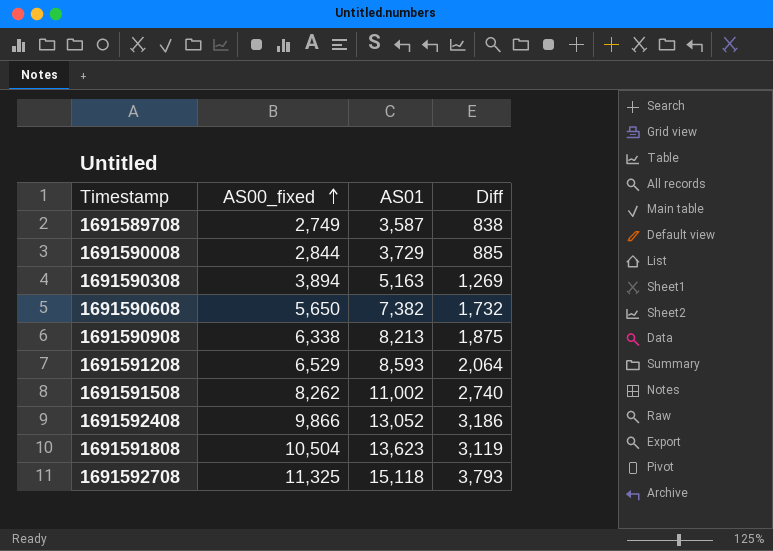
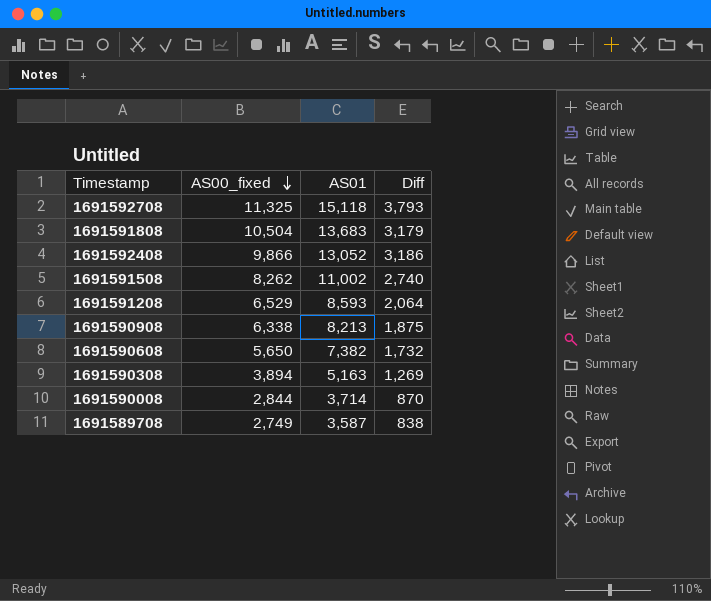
row order: AS00_fixed ascending -> AS00_fixed descending
1691591808 | AS01: 13,623 -> 13,683
1691591808 | Diff: 3,119 -> 3,179
1691590008 | AS01: 3,729 -> 3,714
1691590008 | Diff: 885 -> 870

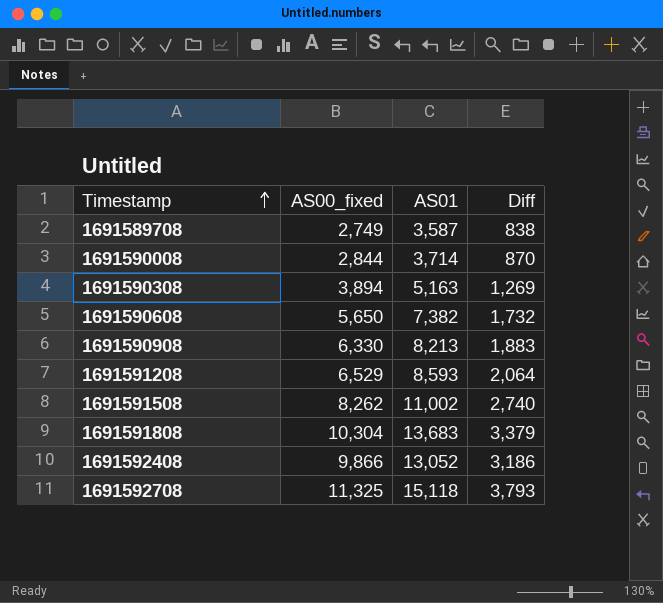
row order: AS00_fixed descending -> Timestamp ascending
1691590908 | AS00_fixed: 6,338 -> 6,330
1691590908 | Diff: 1,875 -> 1,883
1691591808 | AS00_fixed: 10,504 -> 10,304
1691591808 | Diff: 3,179 -> 3,379

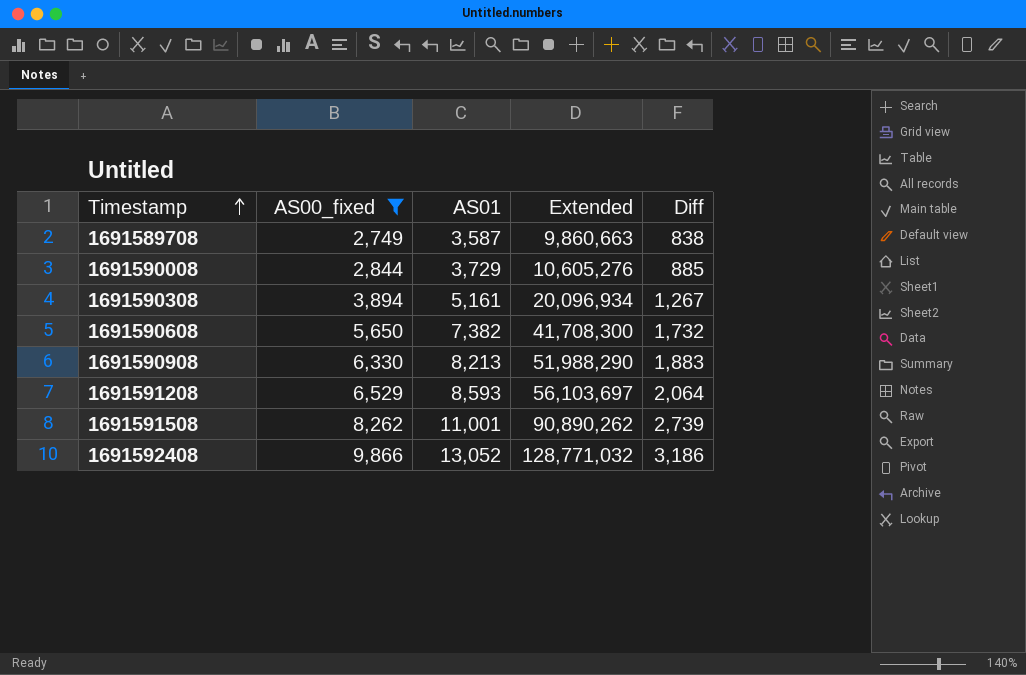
filter: none -> AS00_fixed <= 9,866
column Extended | formula: none -> [AS00_fixed] * [AS01]
1691590008 | AS01: 3,714 -> 3,729
1691590008 | Diff: 870 -> 885
1691590308 | AS01: 5,163 -> 5,161
1691590308 | Diff: 1,269 -> 1,267
1691591508 | AS01: 11,002 -> 11,001
1691591508 | Diff: 2,740 -> 2,739

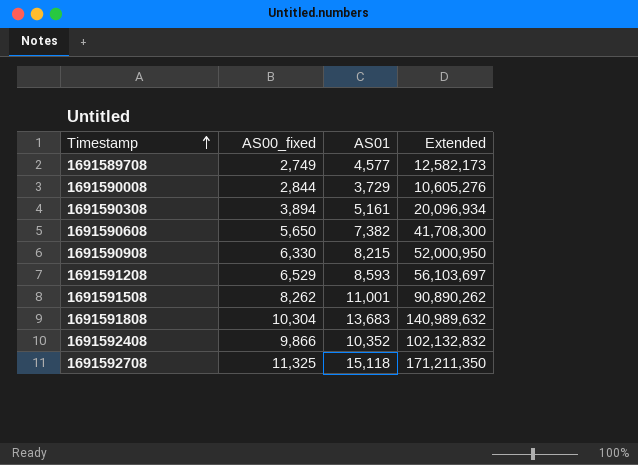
filter: AS00_fixed <= 9,866 -> none
column Diff | formula: [AS01] - [AS00_fixed] -> none
1691589708 | AS01: 3,587 -> 4,577
1691589708 | Extended: 9,860,663 -> 12,582,173
1691590908 | AS01: 8,213 -> 8,215
1691590908 | Extended: 51,988,290 -> 52,000,950
1691592408 | AS01: 13,052 -> 10,352
1691592408 | Extended: 128,771,032 -> 102,132,832

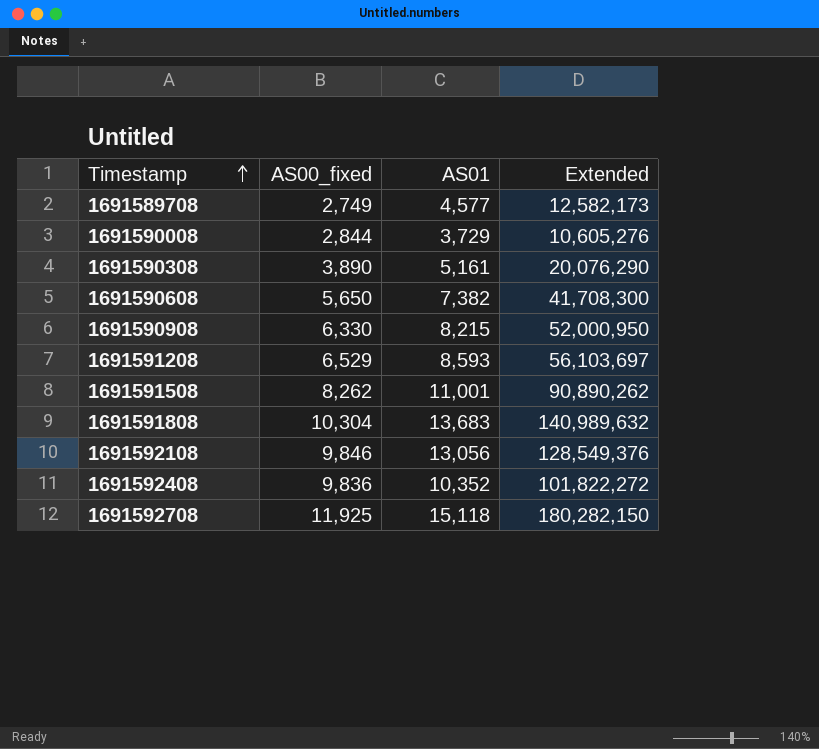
1691590308 | AS00_fixed: 3,894 -> 3,890
1691590308 | Extended: 20,096,934 -> 20,076,290
row 1691592108: none -> 9,846 | 13,056 | 128,549,376
1691592408 | AS00_fixed: 9,866 -> 9,836
1691592408 | Extended: 102,132,832 -> 101,822,272
1691592708 | AS00_fixed: 11,325 -> 11,925
1691592708 | Extended: 171,211,350 -> 180,282,150

